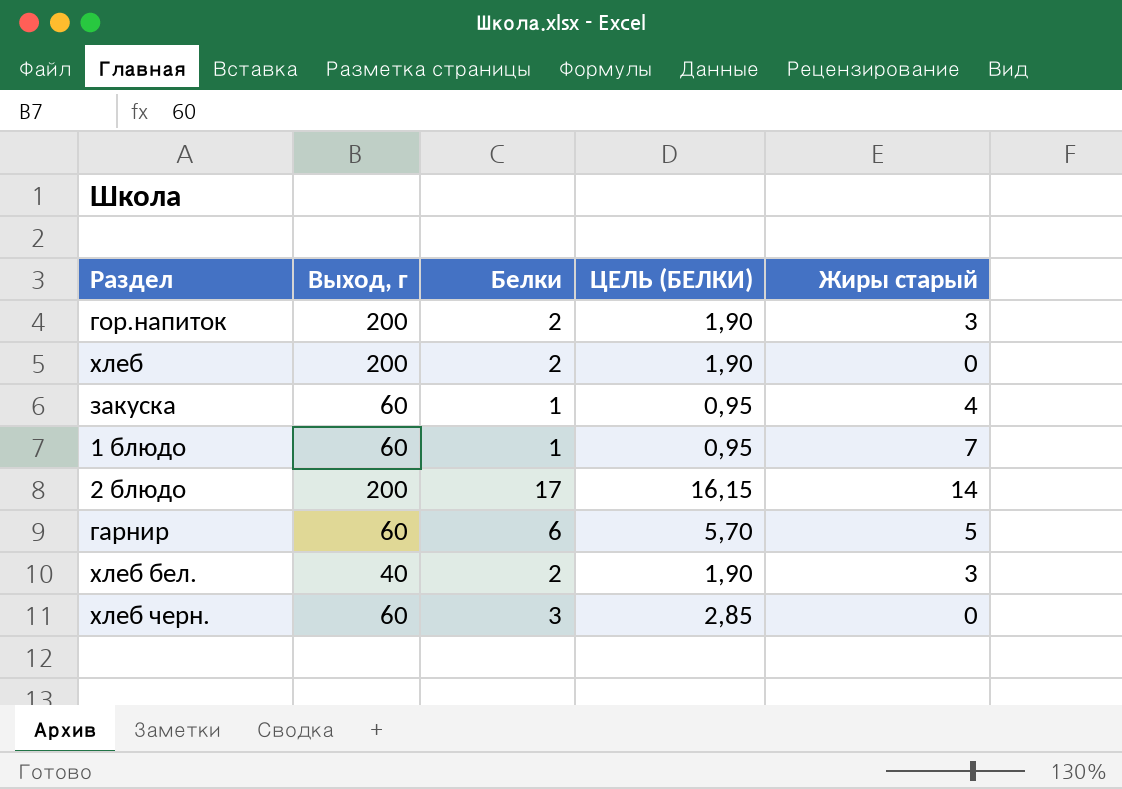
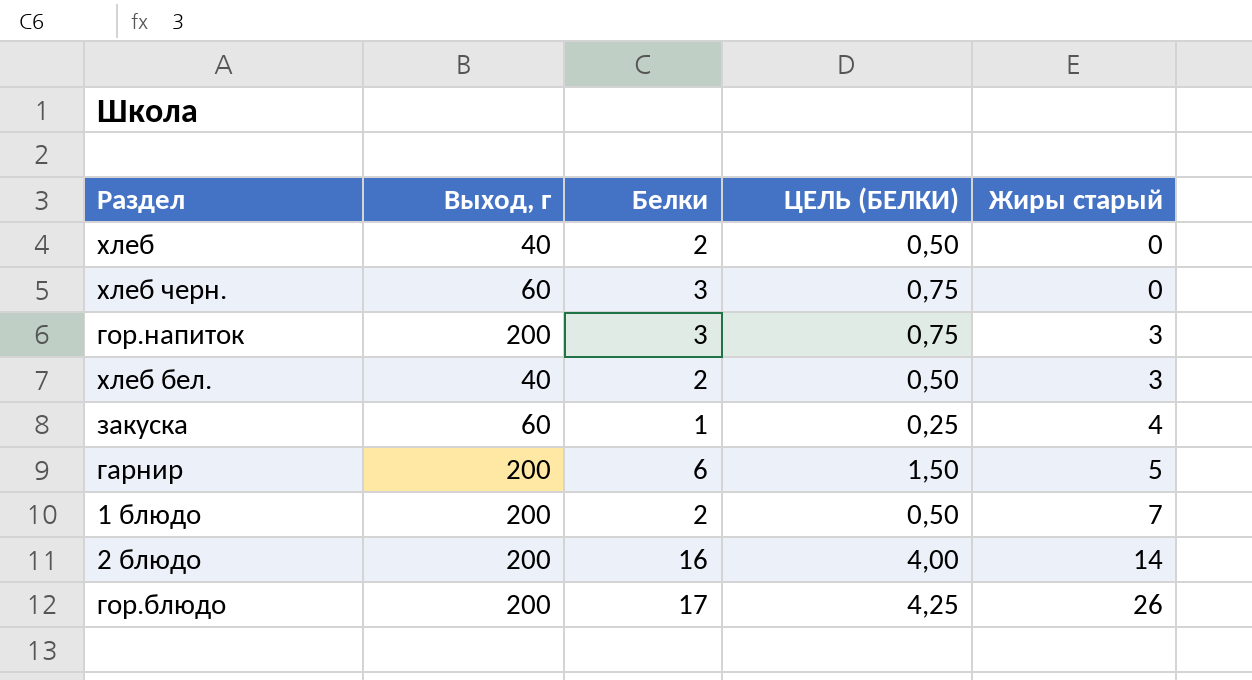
row order: none -> Жиры старый ascending
column ЦЕЛЬ (БЕЛКИ) | formula: [Белки] * 0,95 -> [Белки] * 0,25
хлеб | Выход, г: 200 -> 40
гор.напиток | Белки: 2 -> 3
гарнир | Выход, г: 60 -> 200
1 блюдо | Выход, г: 60 -> 200
1 блюдо | Белки: 1 -> 2
2 блюдо | Белки: 17 -> 16
row гор.блюдо: none -> 200 | 17 | 4,25 | 26

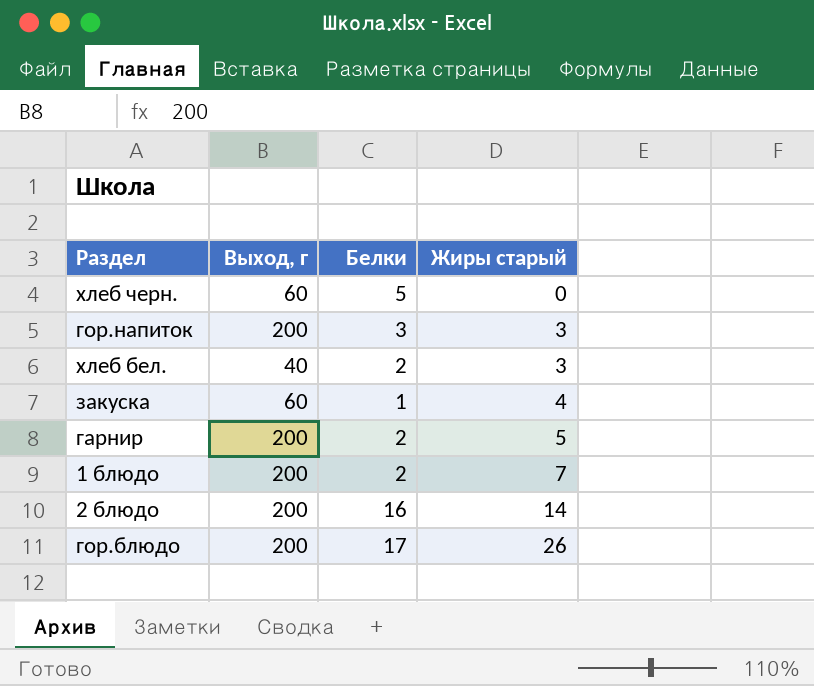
column ЦЕЛЬ (БЕЛКИ) | formula: [Белки] * 0,25 -> none
row хлеб: 40 | 2 | 0,50 | 0 -> none
хлеб черн. | Белки: 3 -> 5
гарнир | Белки: 6 -> 2

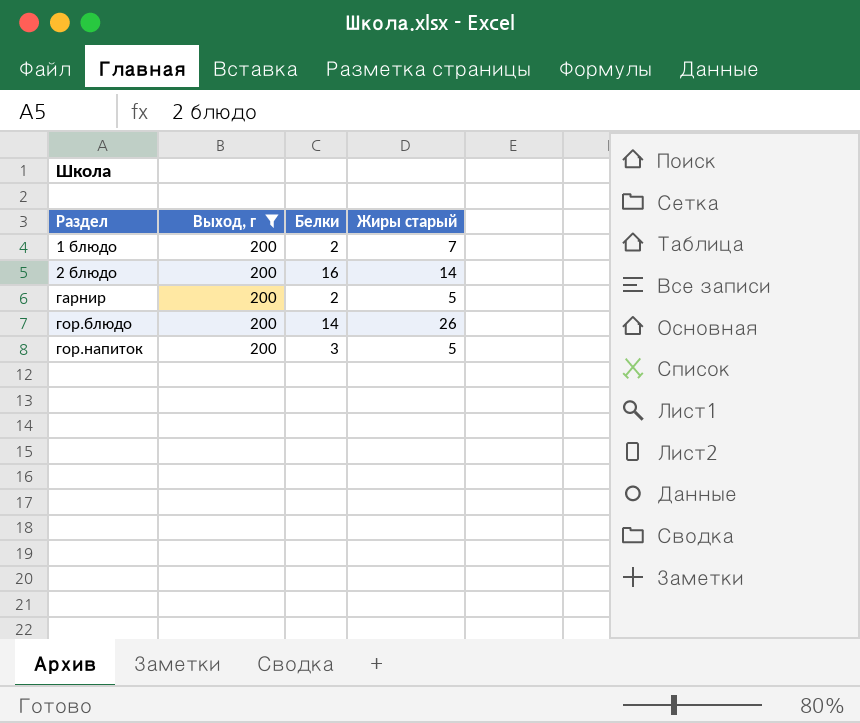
filter: none -> Выход, г = 200
row order: Жиры старый ascending -> Раздел ascending
гор.блюдо | Белки: 17 -> 14
гор.напиток | Жиры старый: 3 -> 5

